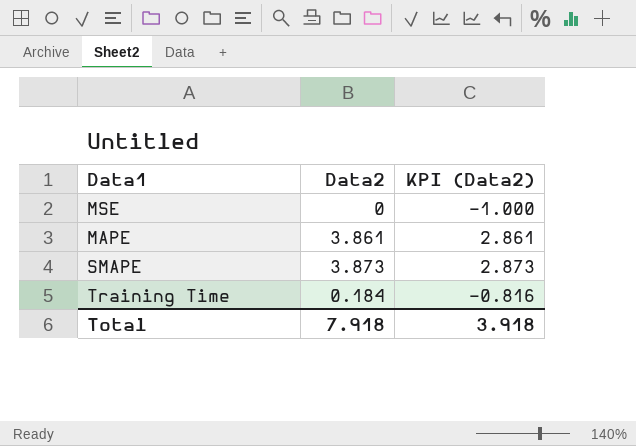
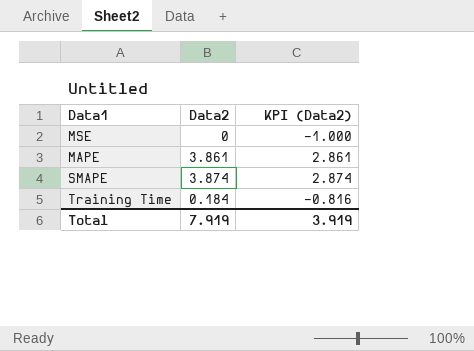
SMAPE | Data2: 3.873 -> 3.874
SMAPE | KPI (Data2): 2.873 -> 2.874
Total | Data2: 7.918 -> 7.919
Total | KPI (Data2): 3.918 -> 3.919

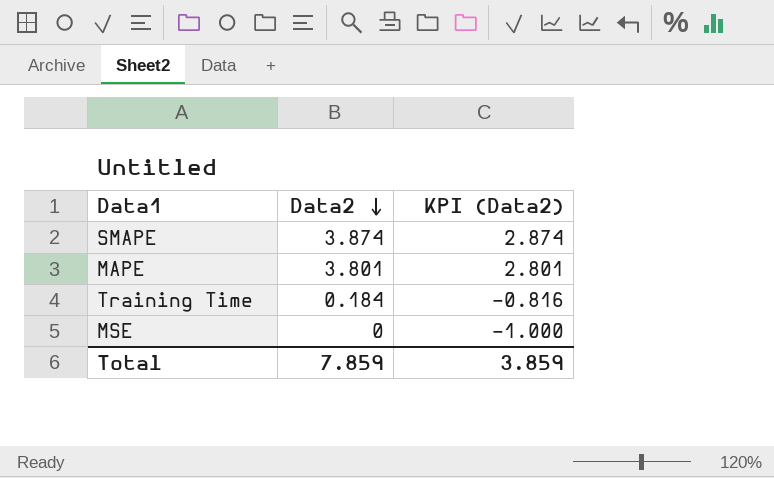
row order: none -> Data2 descending
MAPE | Data2: 3.861 -> 3.801
MAPE | KPI (Data2): 2.861 -> 2.801
Total | Data2: 7.919 -> 7.859
Total | KPI (Data2): 3.919 -> 3.859

